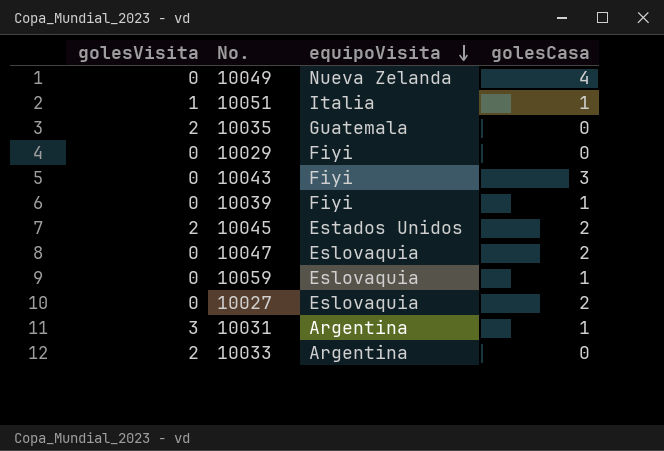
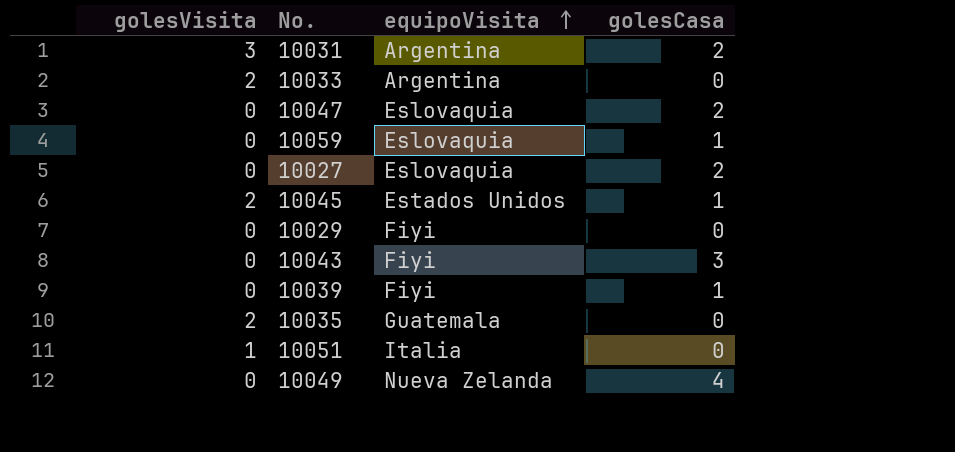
row order: equipoVisita descending -> equipoVisita ascending
10031 | golesCasa: 1 -> 2
10045 | golesCasa: 2 -> 1
10051 | golesCasa: 1 -> 0

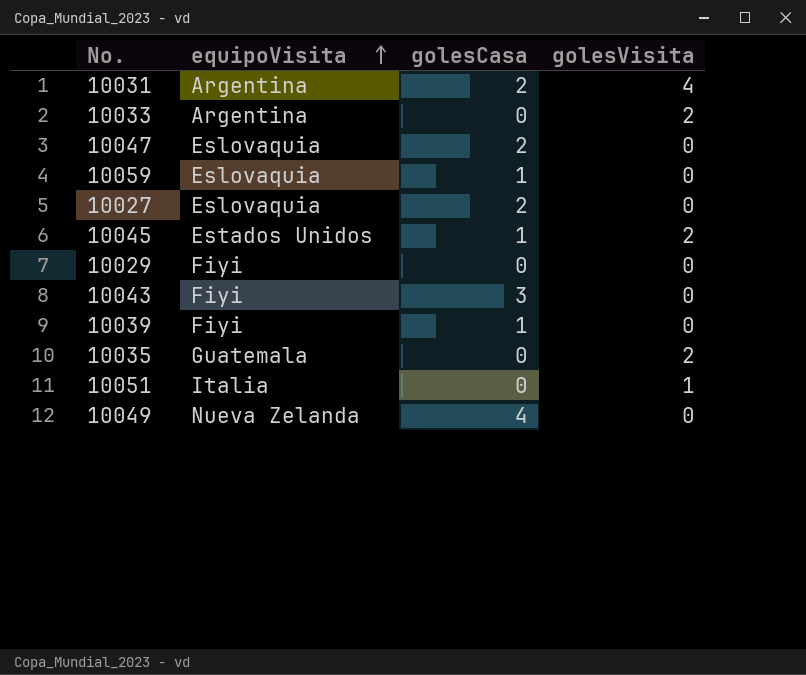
column golesVisita | position: 1 -> 4
10031 | golesVisita: 3 -> 4

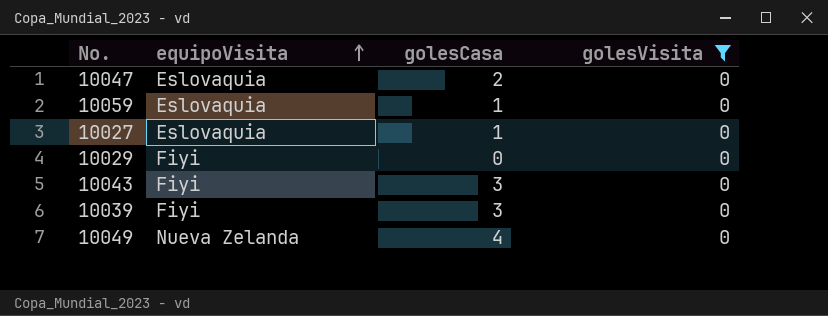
filter: none -> golesVisita = 0
10027 | golesCasa: 2 -> 1
10039 | golesCasa: 1 -> 3

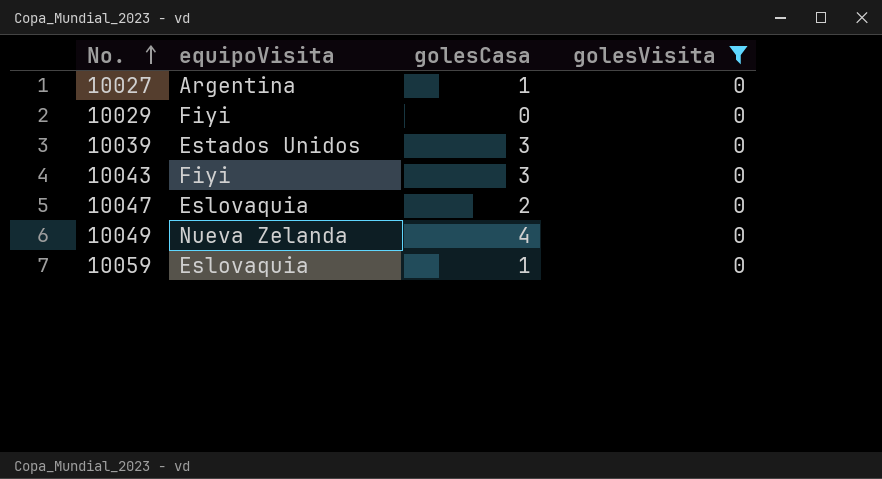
row order: equipoVisita ascending -> No. ascending
10027 | equipoVisita: Eslovaquia -> Argentina
10039 | equipoVisita: Fiyi -> Estados Unidos

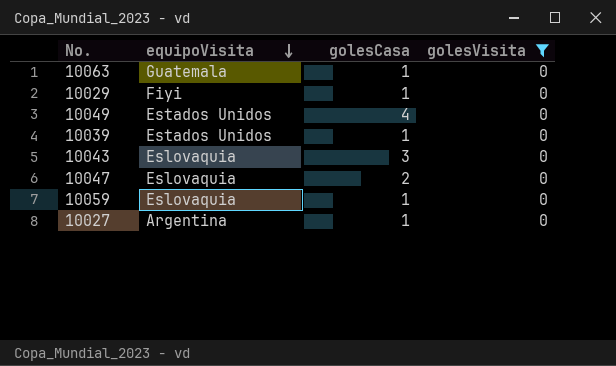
row order: No. ascending -> equipoVisita descending
row 10063: none -> Guatemala | 1 | 0
10029 | golesCasa: 0 -> 1
10049 | equipoVisita: Nueva Zelanda -> Estados Unidos
10039 | golesCasa: 3 -> 1
10043 | equipoVisita: Fiyi -> Eslovaquia

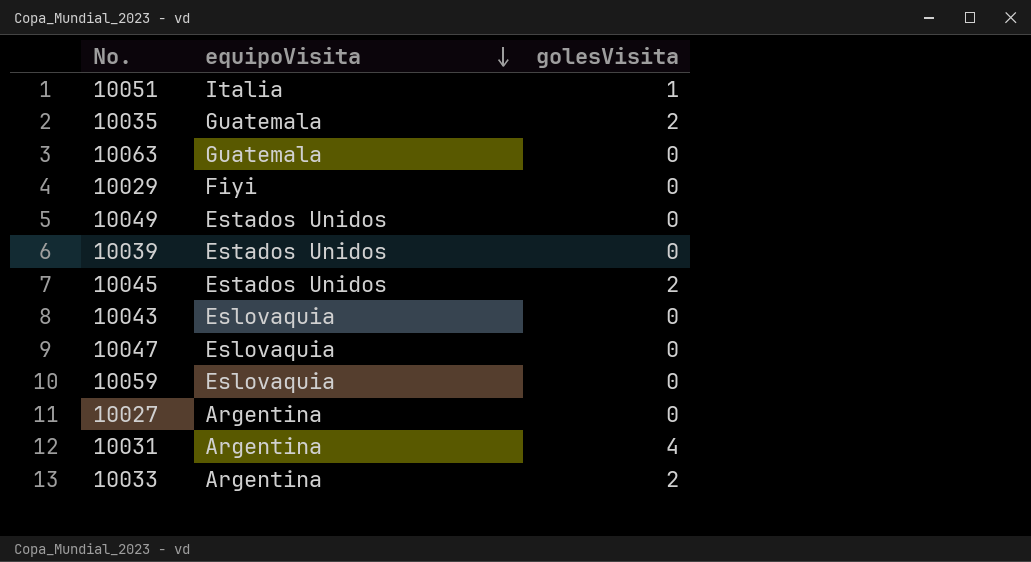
filter: golesVisita = 0 -> none
column golesCasa | position: 3 -> none

